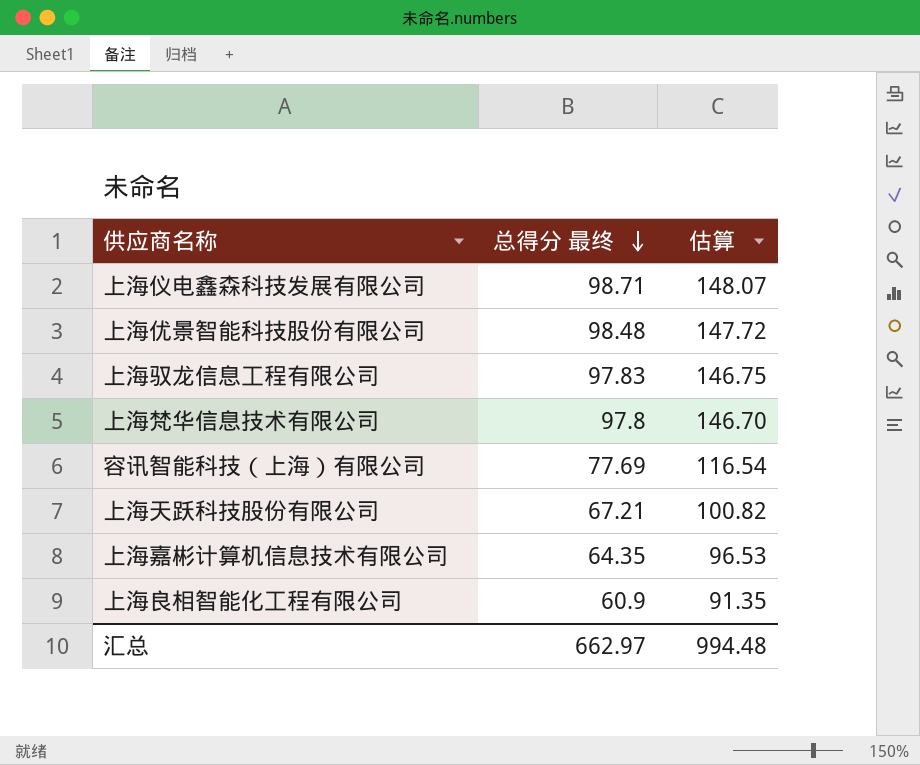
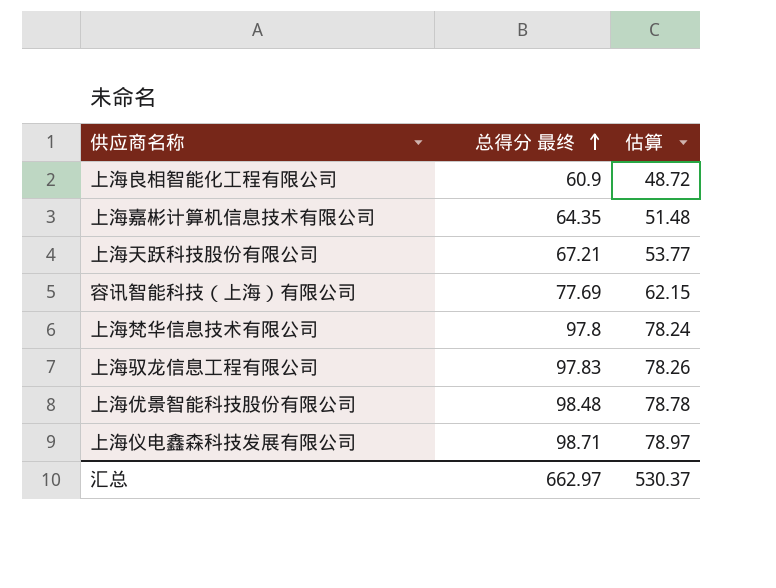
row order: 总得分 最终 descending -> 总得分 最终 ascending
column 估算 | formula: [总得分 最终] * 1.5 -> [总得分 最终] * 0.8
汇总 | 估算: 994.48 -> 530.37

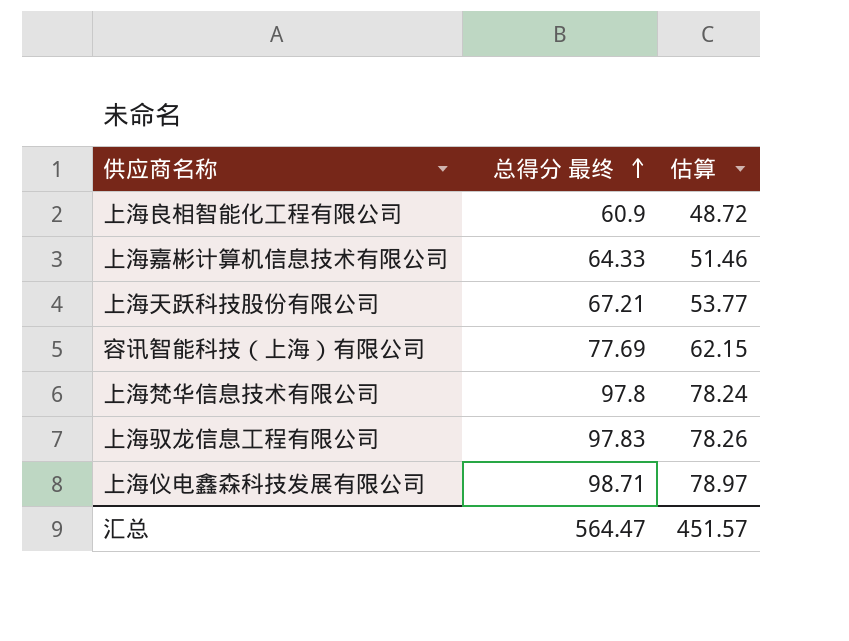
row 上海优景智能科技股份有限公司: 98.48 | 78.78 -> none
上海嘉彬计算机信息技术有限公司 | 总得分 最终: 64.35 -> 64.33
上海嘉彬计算机信息技术有限公司 | 估算: 51.48 -> 51.46
汇总 | 总得分 最终: 662.97 -> 564.47
汇总 | 估算: 530.37 -> 451.57

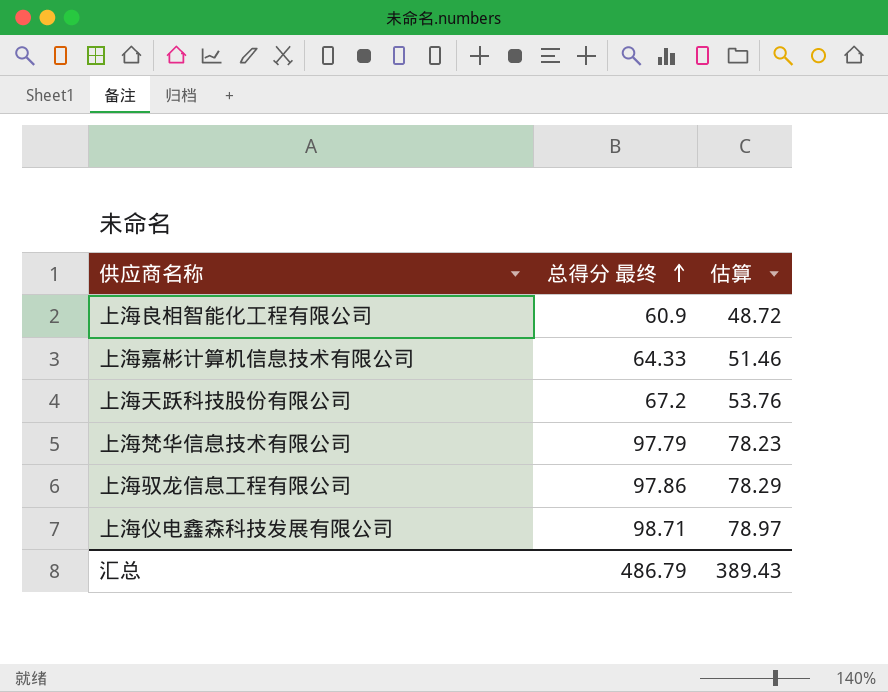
row 容讯智能科技（上海）有限公司: 77.69 | 62.15 -> none
上海天跃科技股份有限公司 | 总得分 最终: 67.21 -> 67.2
上海天跃科技股份有限公司 | 估算: 53.77 -> 53.76
上海梵华信息技术有限公司 | 总得分 最终: 97.8 -> 97.79
上海梵华信息技术有限公司 | 估算: 78.24 -> 78.23
上海驭龙信息工程有限公司 | 总得分 最终: 97.83 -> 97.86
上海驭龙信息工程有限公司 | 估算: 78.26 -> 78.29
汇总 | 总得分 最终: 564.47 -> 486.79
汇总 | 估算: 451.57 -> 389.43

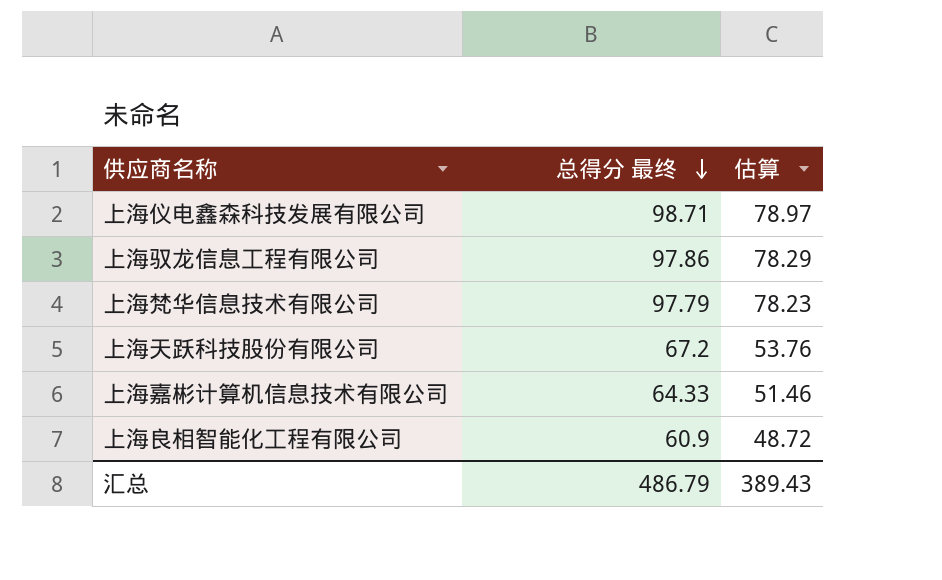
row order: 总得分 最终 ascending -> 总得分 最终 descending

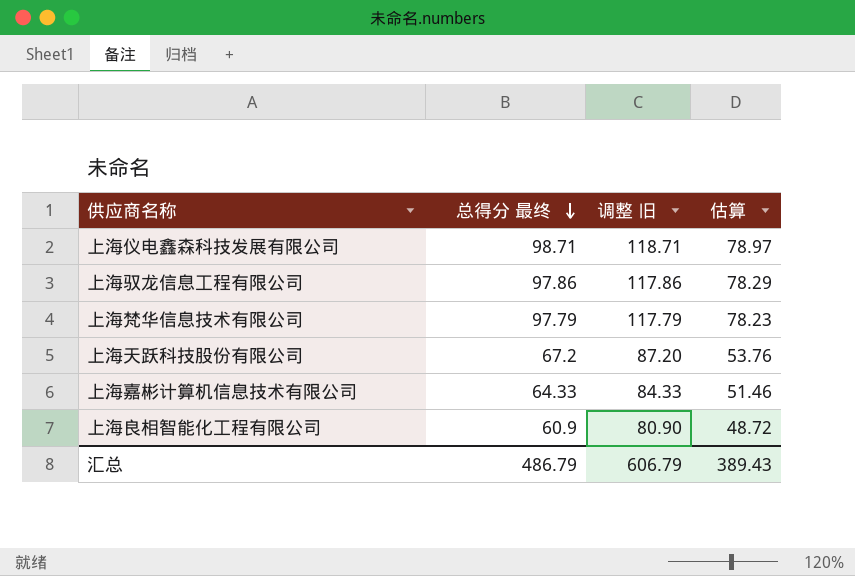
column 调整 旧 | formula: none -> [总得分 最终] + 20

